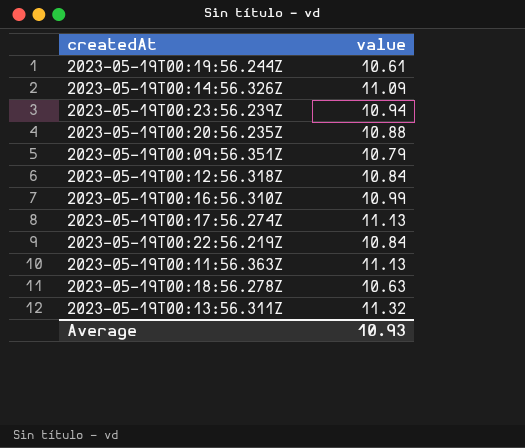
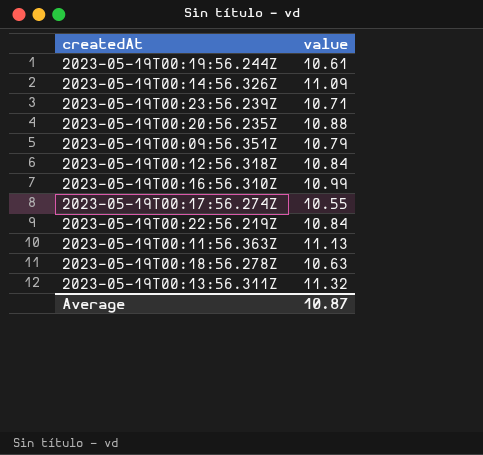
2023-05-19T00:23:56.239Z | value: 10.94 -> 10.71
2023-05-19T00:17:56.274Z | value: 11.13 -> 10.55
Average | value: 10.93 -> 10.87

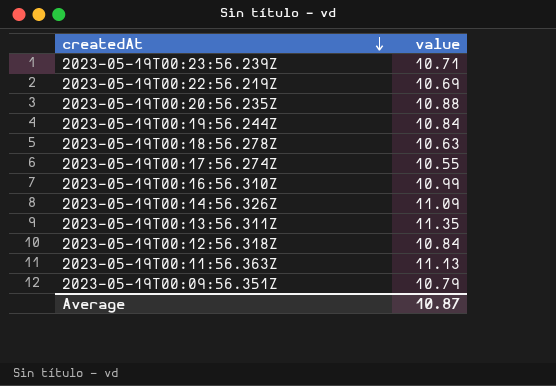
row order: none -> createdAt descending
2023-05-19T00:22:56.219Z | value: 10.84 -> 10.69
2023-05-19T00:19:56.244Z | value: 10.61 -> 10.84
2023-05-19T00:13:56.311Z | value: 11.32 -> 11.35

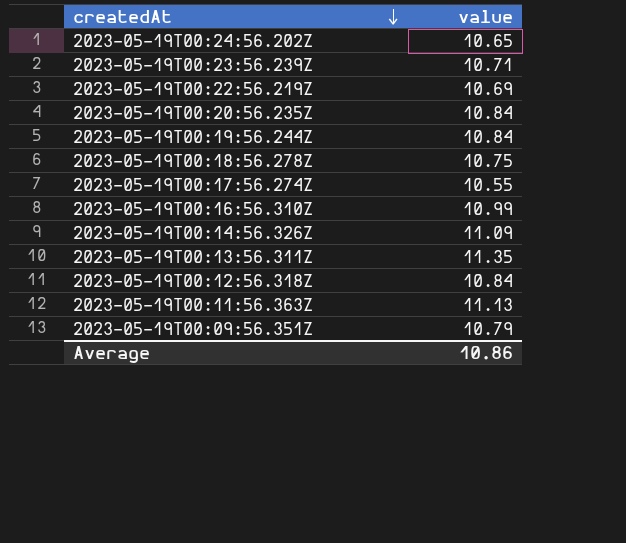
row 2023-05-19T00:24:56.202Z: none -> 10.65
2023-05-19T00:20:56.235Z | value: 10.88 -> 10.84
2023-05-19T00:18:56.278Z | value: 10.63 -> 10.75
Average | value: 10.87 -> 10.86

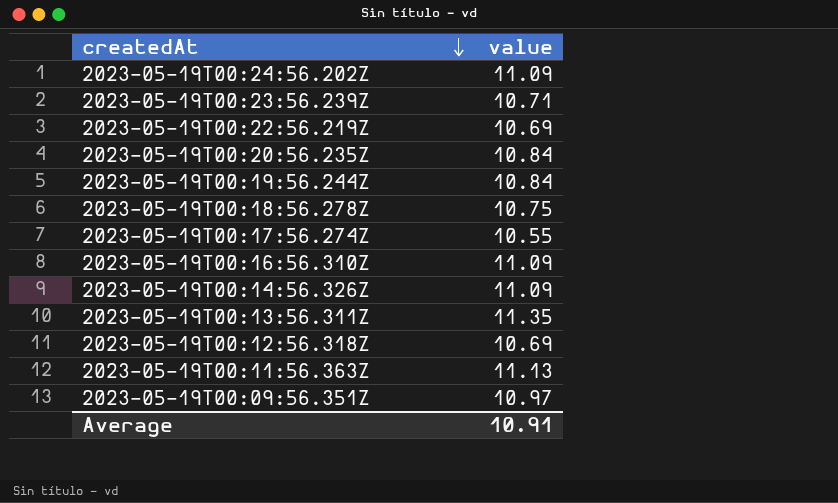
2023-05-19T00:24:56.202Z | value: 10.65 -> 11.09
2023-05-19T00:16:56.310Z | value: 10.99 -> 11.09
2023-05-19T00:12:56.318Z | value: 10.84 -> 10.69
2023-05-19T00:09:56.351Z | value: 10.79 -> 10.97
Average | value: 10.86 -> 10.91

